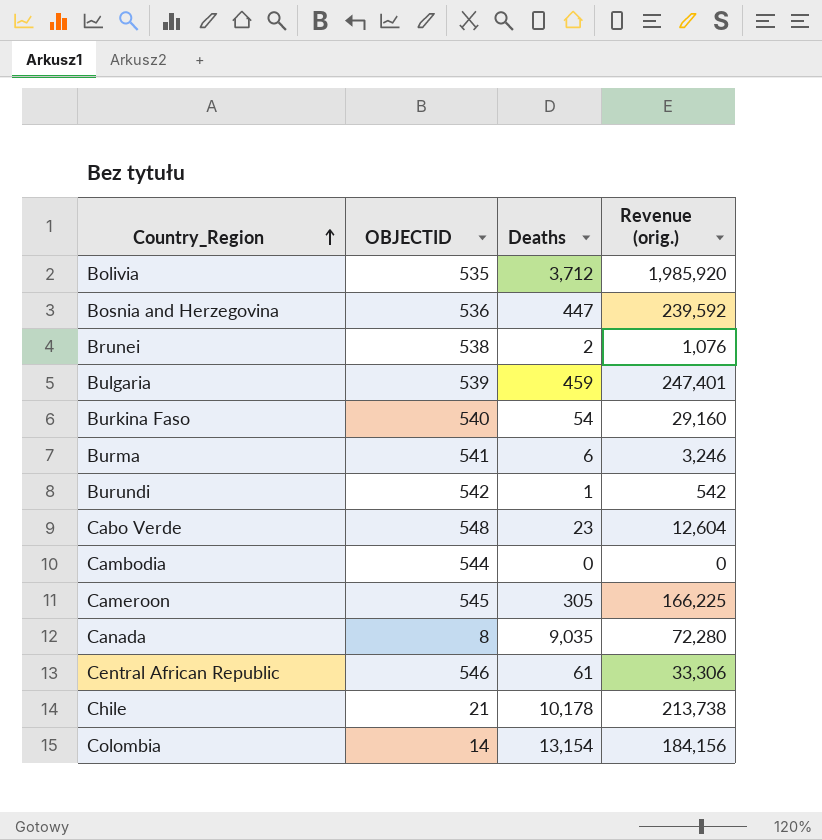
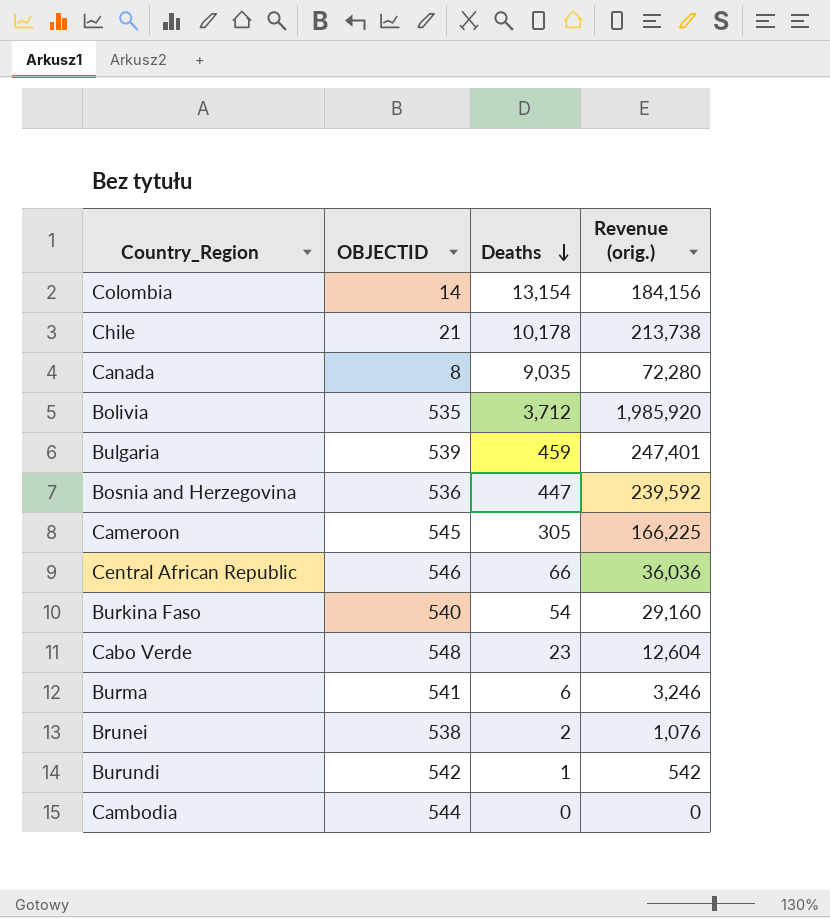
row order: Country_Region ascending -> Deaths descending
Central African Republic | Deaths: 61 -> 66
Central African Republic | Revenue (orig.): 33,306 -> 36,036

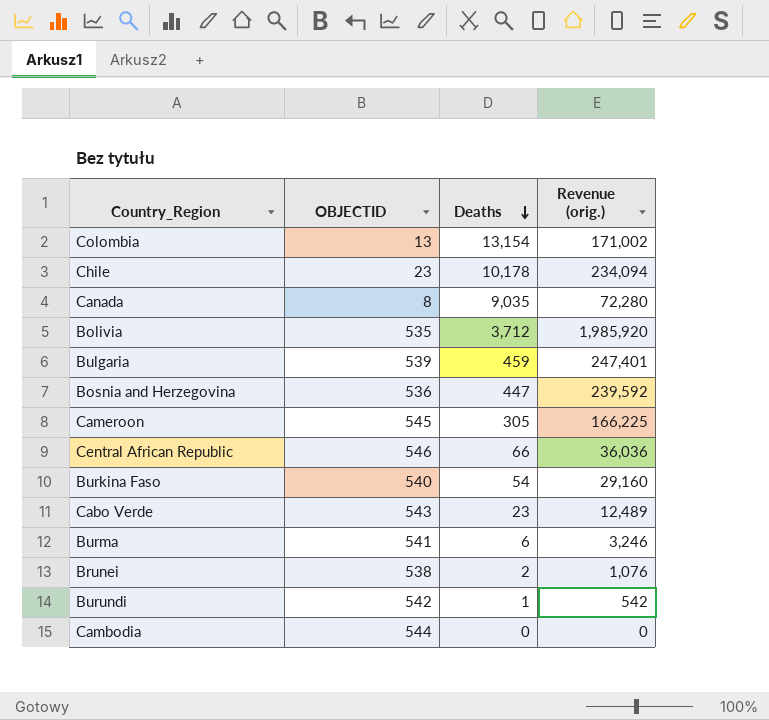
Colombia | OBJECTID: 14 -> 13
Colombia | Revenue (orig.): 184,156 -> 171,002
Chile | OBJECTID: 21 -> 23
Chile | Revenue (orig.): 213,738 -> 234,094
Cabo Verde | OBJECTID: 548 -> 543
Cabo Verde | Revenue (orig.): 12,604 -> 12,489

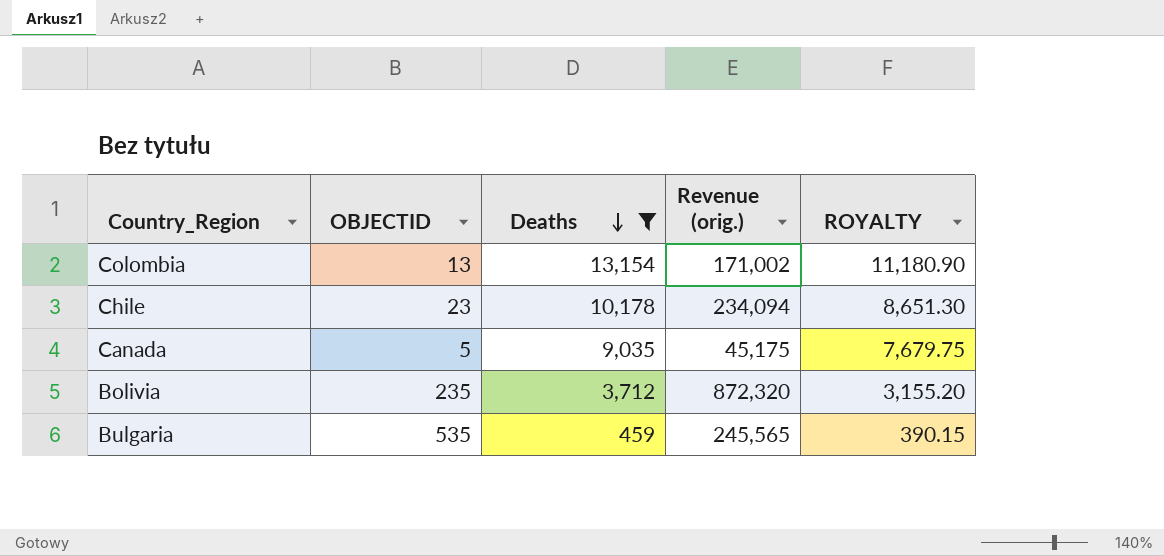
filter: none -> Deaths >= 459
column ROYALTY | formula: none -> [Deaths] * 0.85
Canada | OBJECTID: 8 -> 5
Canada | Revenue (orig.): 72,280 -> 45,175
Bolivia | OBJECTID: 535 -> 235
Bolivia | Revenue (orig.): 1,985,920 -> 872,320
Bulgaria | OBJECTID: 539 -> 535
Bulgaria | Revenue (orig.): 247,401 -> 245,565

